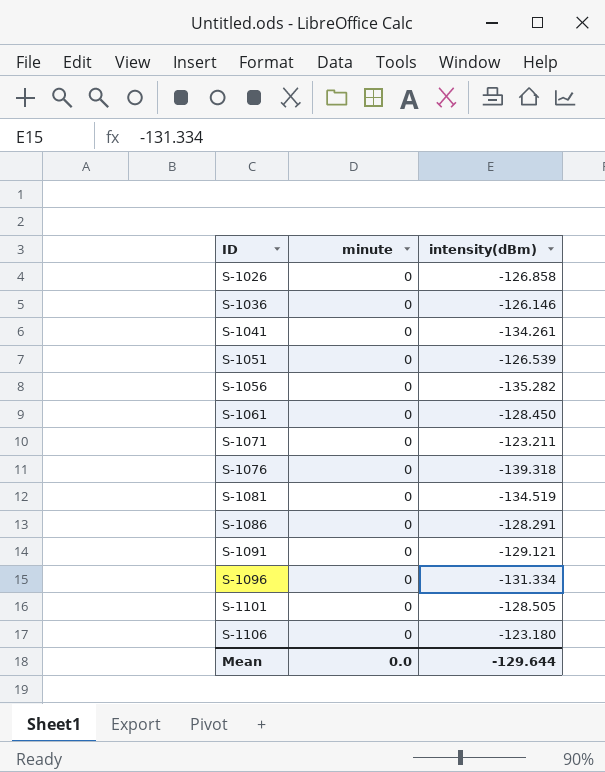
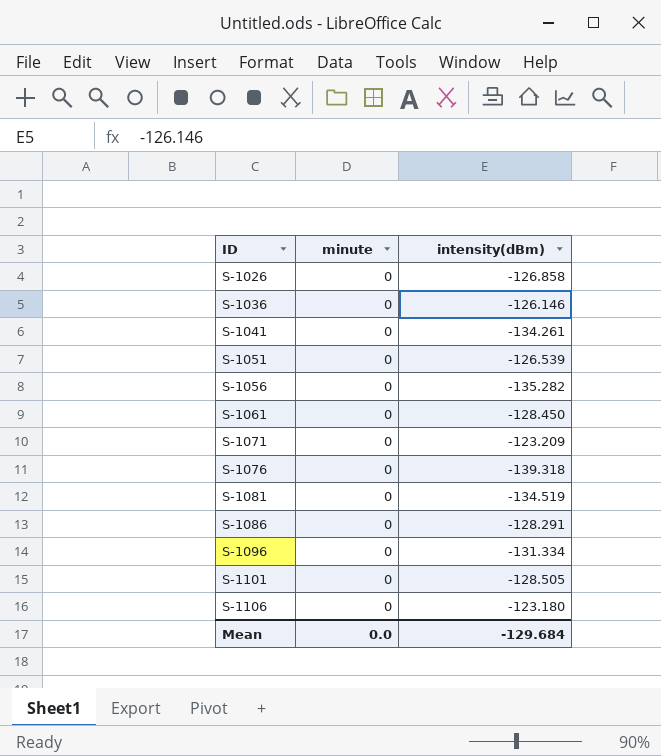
row S-1091: 0 | -129.121 -> none
S-1071 | intensity(dBm): -123.211 -> -123.209
Mean | intensity(dBm): -129.644 -> -129.684

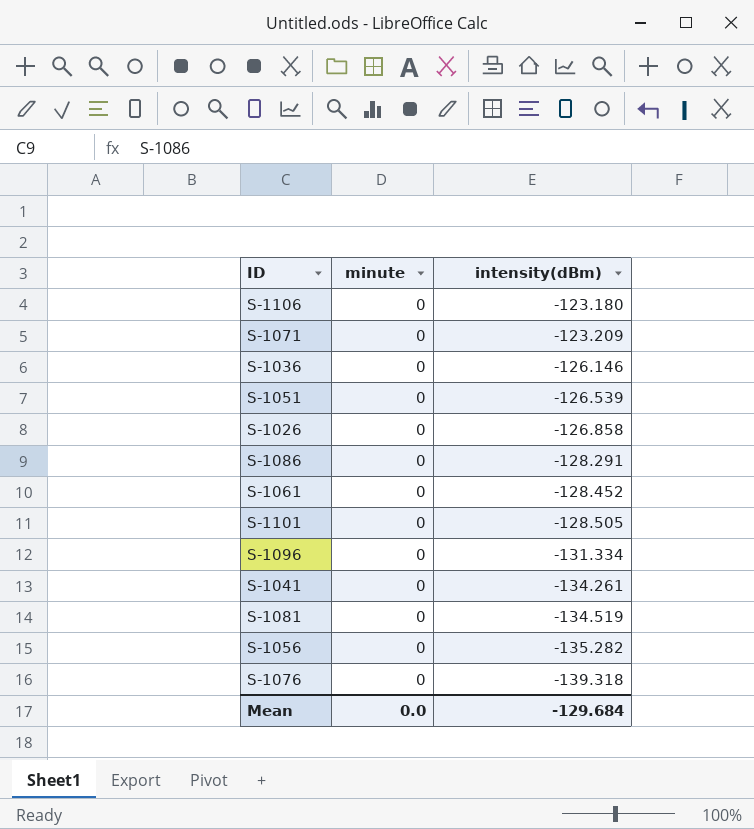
row order: ID ascending -> intensity(dBm) descending
S-1061 | intensity(dBm): -128.450 -> -128.452

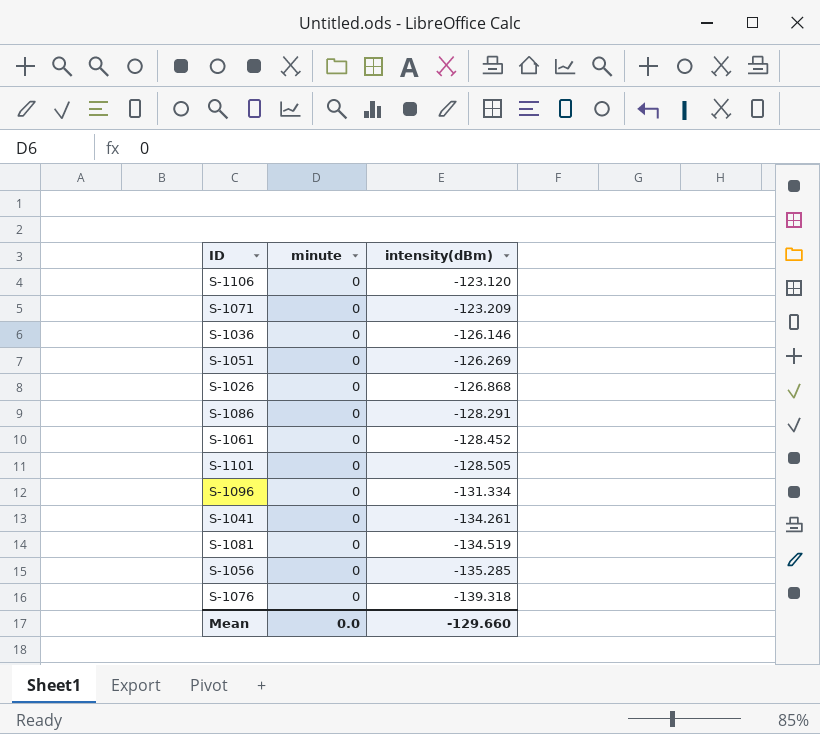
S-1106 | intensity(dBm): -123.180 -> -123.120
S-1051 | intensity(dBm): -126.539 -> -126.269
S-1026 | intensity(dBm): -126.858 -> -126.868
S-1056 | intensity(dBm): -135.282 -> -135.285
Mean | intensity(dBm): -129.684 -> -129.660

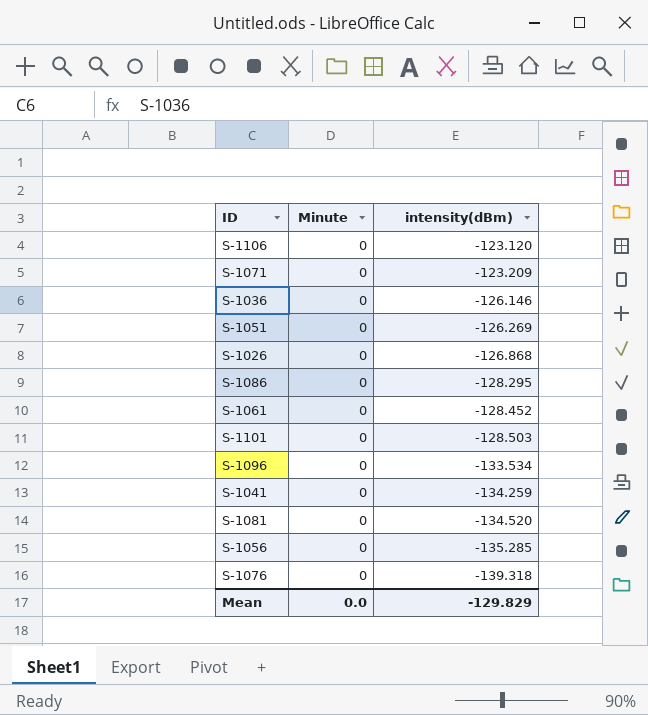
column name: minute -> Minute
S-1086 | intensity(dBm): -128.291 -> -128.295
S-1101 | intensity(dBm): -128.505 -> -128.503
S-1096 | intensity(dBm): -131.334 -> -133.534
S-1041 | intensity(dBm): -134.261 -> -134.259
S-1081 | intensity(dBm): -134.519 -> -134.520
Mean | intensity(dBm): -129.660 -> -129.829

